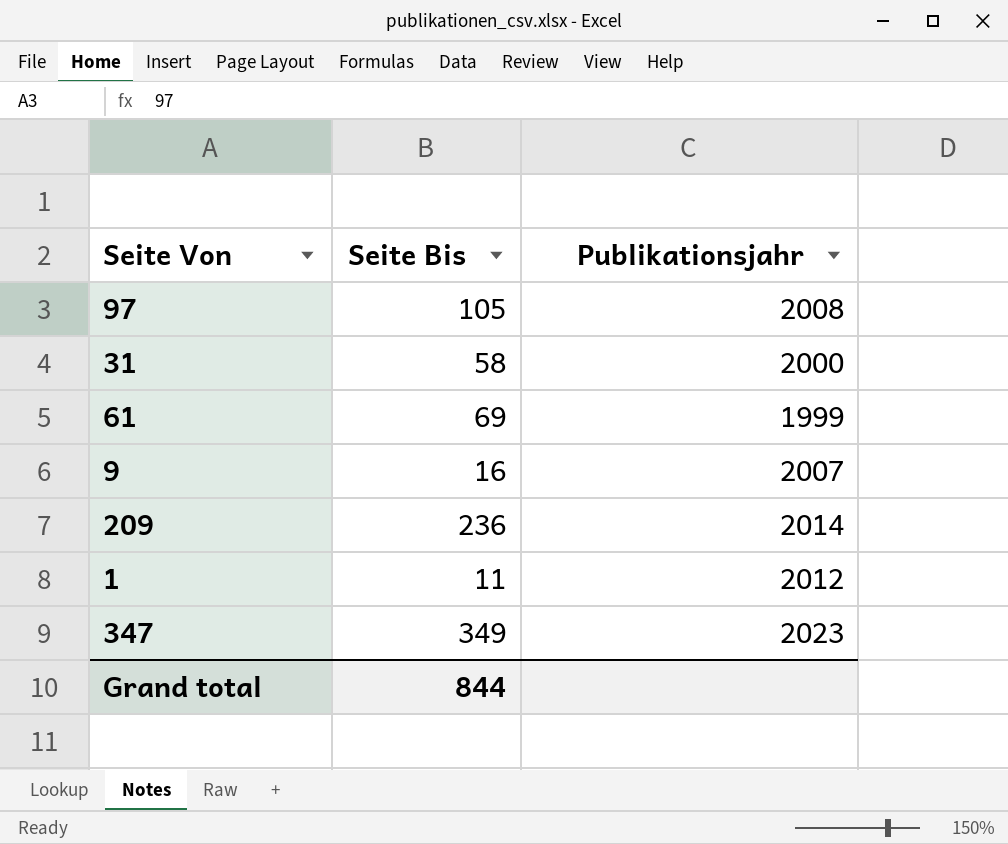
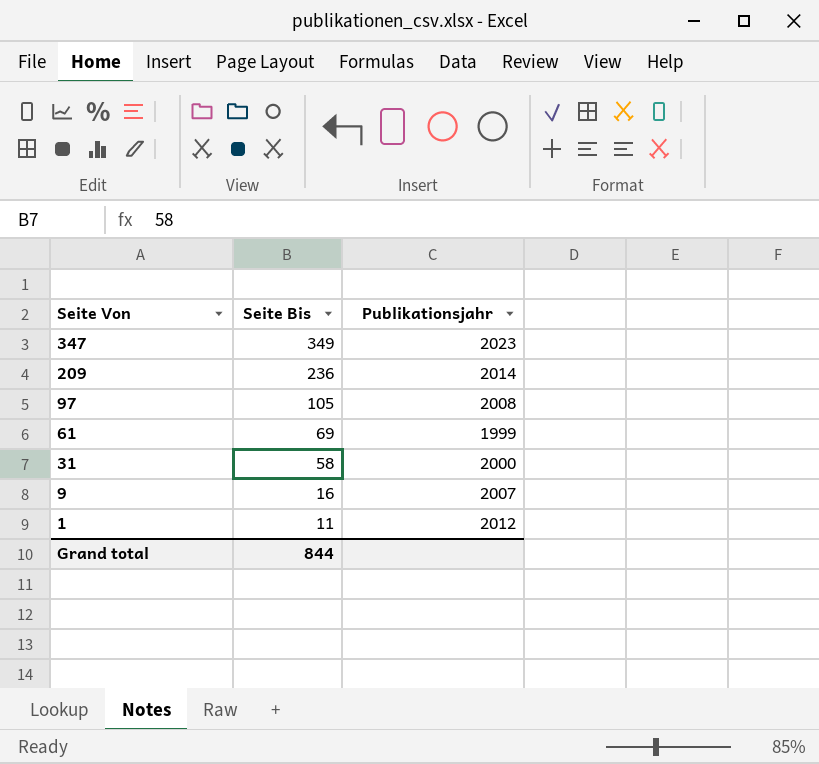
row order: none -> Seite Von descending

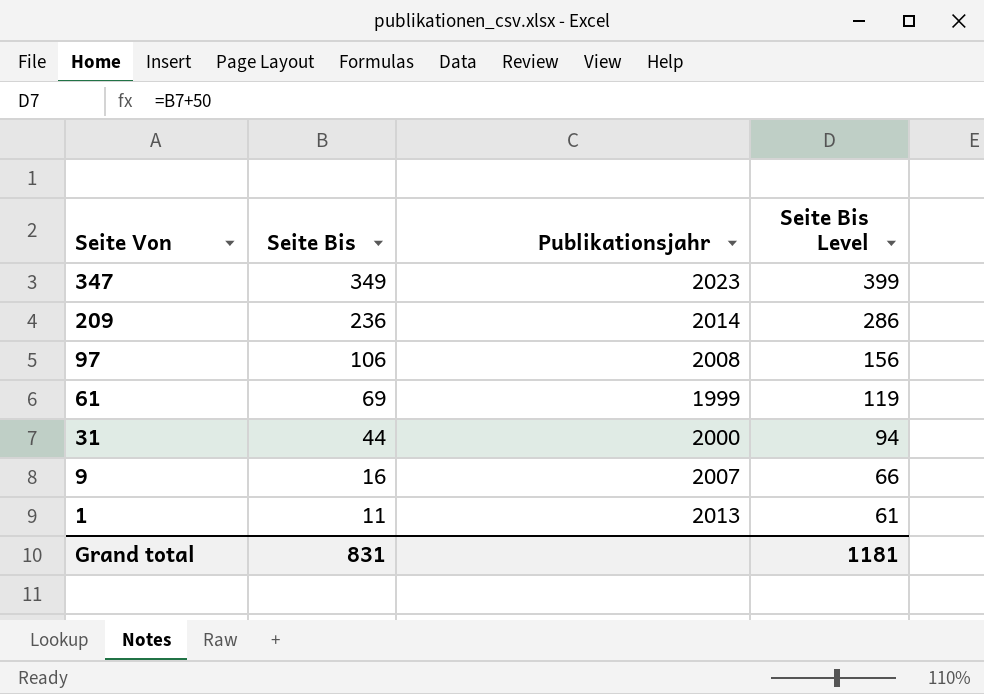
column Seite Bis Level | formula: none -> [Seite Bis] + 50
97 | Seite Bis: 105 -> 106
31 | Seite Bis: 58 -> 44
1 | Publikationsjahr: 2012 -> 2013
Grand total | Seite Bis: 844 -> 831

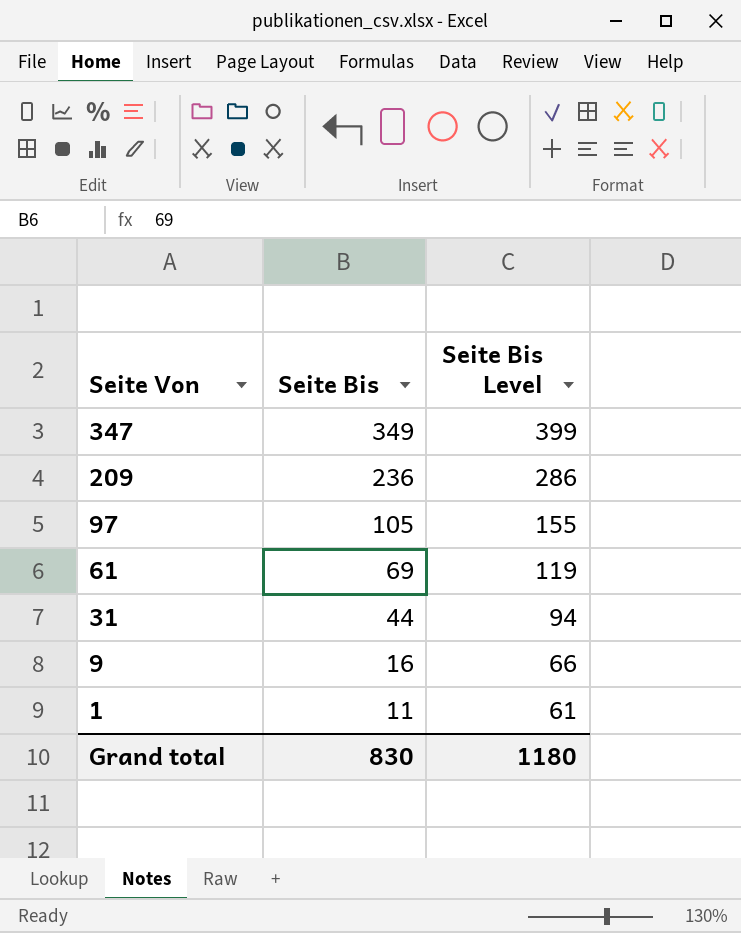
column Publikationsjahr | position: 3 -> none
97 | Seite Bis: 106 -> 105
97 | Seite Bis Level: 156 -> 155
Grand total | Seite Bis: 831 -> 830
Grand total | Seite Bis Level: 1181 -> 1180

